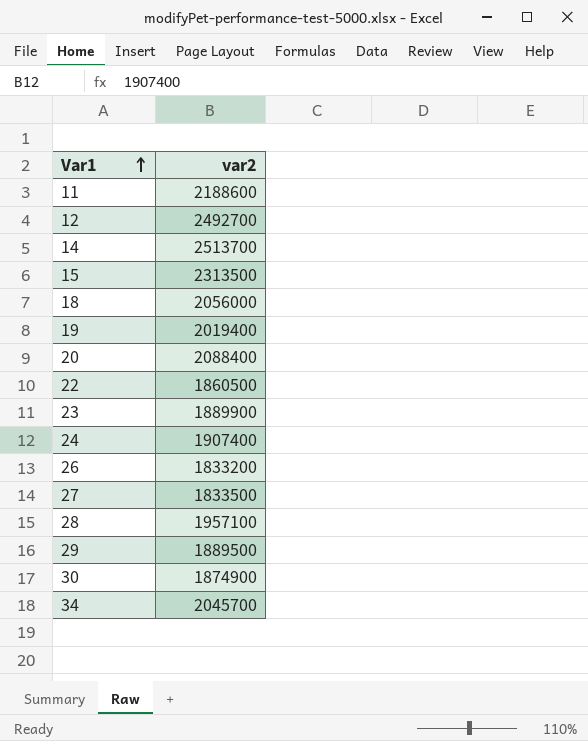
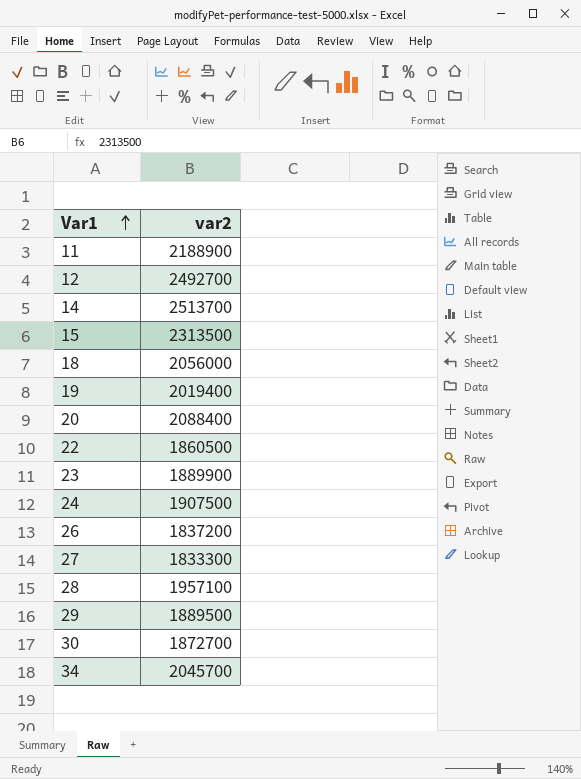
11 | var2: 2188600 -> 2188900
24 | var2: 1907400 -> 1907500
26 | var2: 1833200 -> 1837200
27 | var2: 1833500 -> 1833300
30 | var2: 1874900 -> 1872700

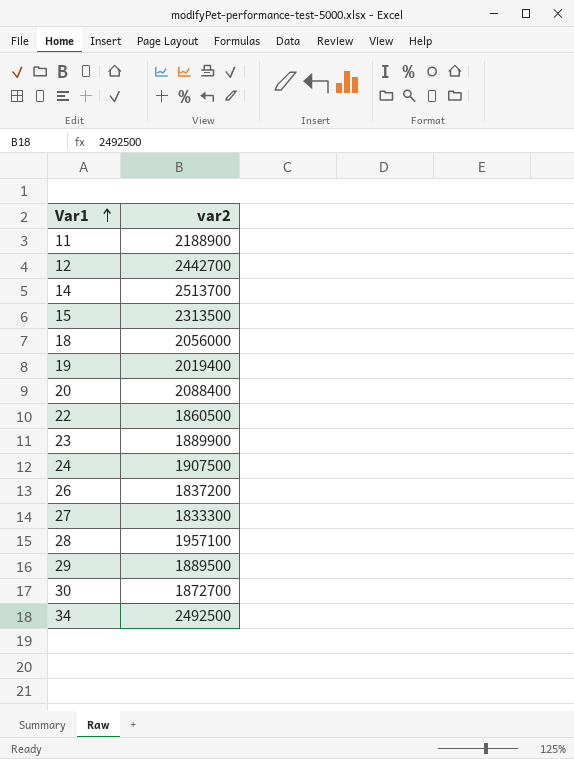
12 | var2: 2492700 -> 2442700
34 | var2: 2045700 -> 2492500

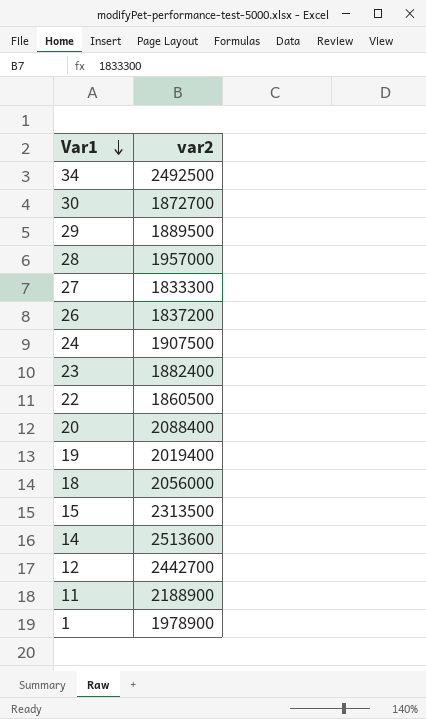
row order: Var1 ascending -> Var1 descending
28 | var2: 1957100 -> 1957000
23 | var2: 1889900 -> 1882400
14 | var2: 2513700 -> 2513600
row 1: none -> 1978900

